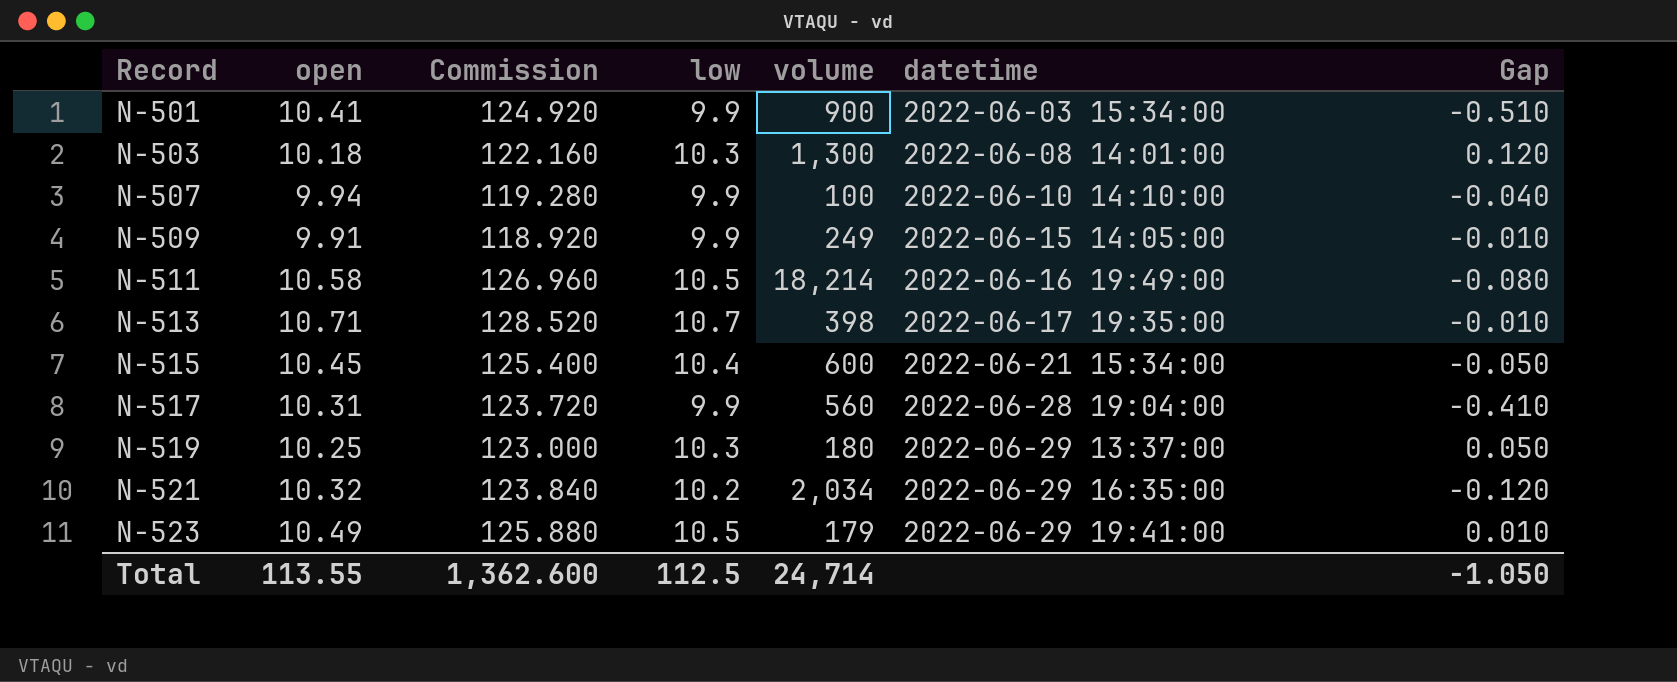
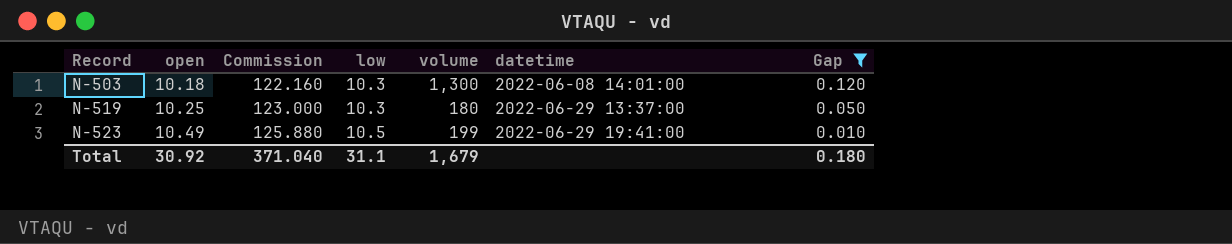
filter: none -> Gap >= 0.010
N-523 | volume: 179 -> 199
Total | open: 113.55 -> 30.92
Total | Commission: 1,362.600 -> 371.040
Total | low: 112.5 -> 31.1
Total | volume: 24,714 -> 1,679
Total | Gap: -1.050 -> 0.180

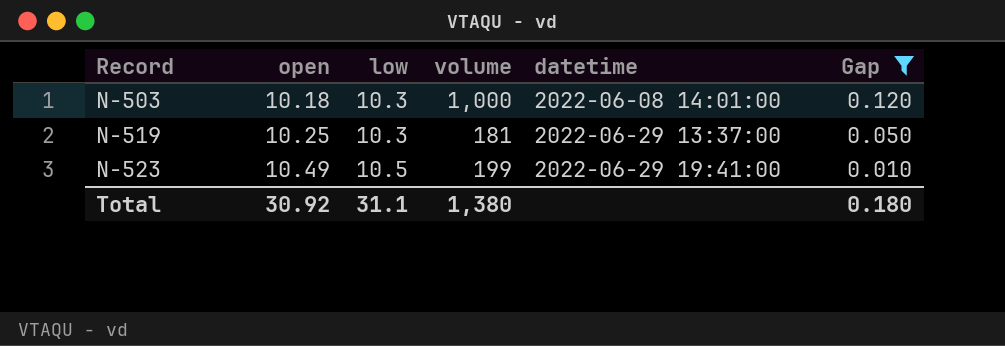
column Commission | formula: [open] * 12 -> none
N-503 | volume: 1,300 -> 1,000
N-519 | volume: 180 -> 181
Total | volume: 1,679 -> 1,380

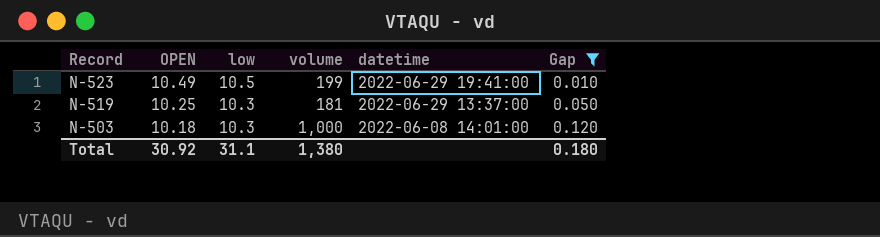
row order: Record ascending -> Record descending
column name: open -> OPEN

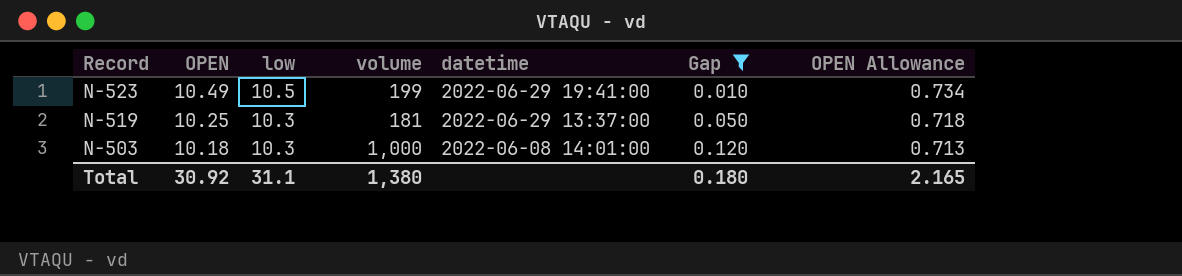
column OPEN Allowance | formula: none -> [OPEN] * 0.07

